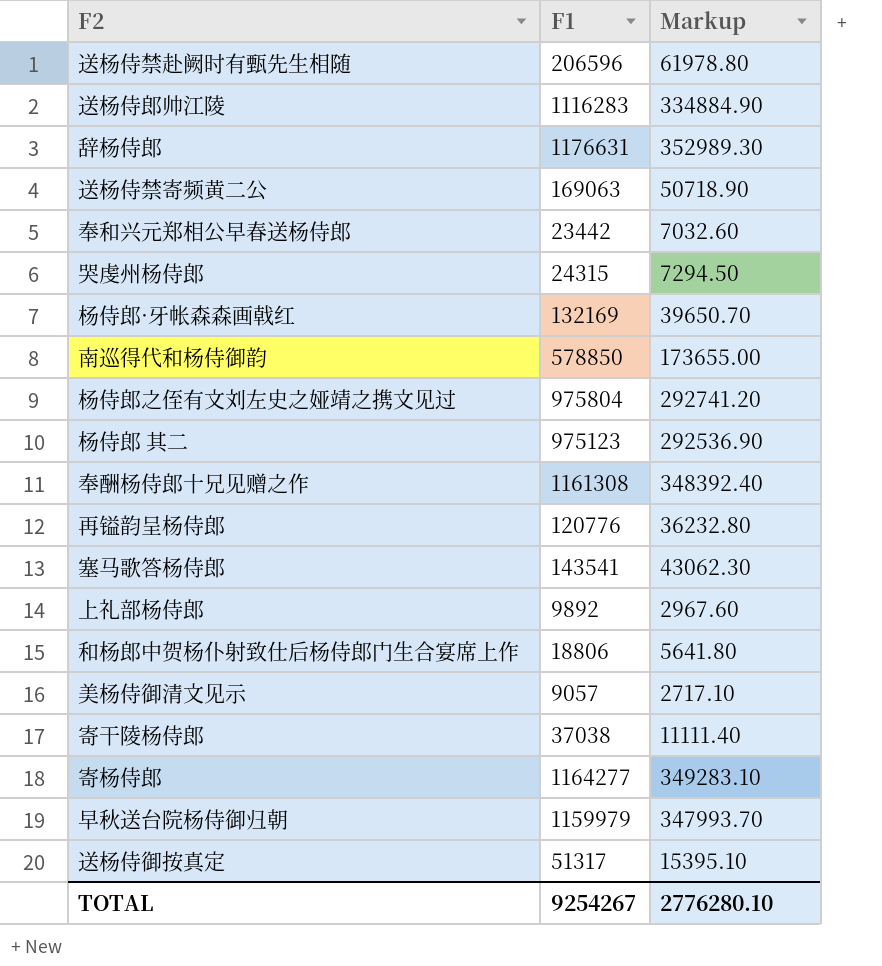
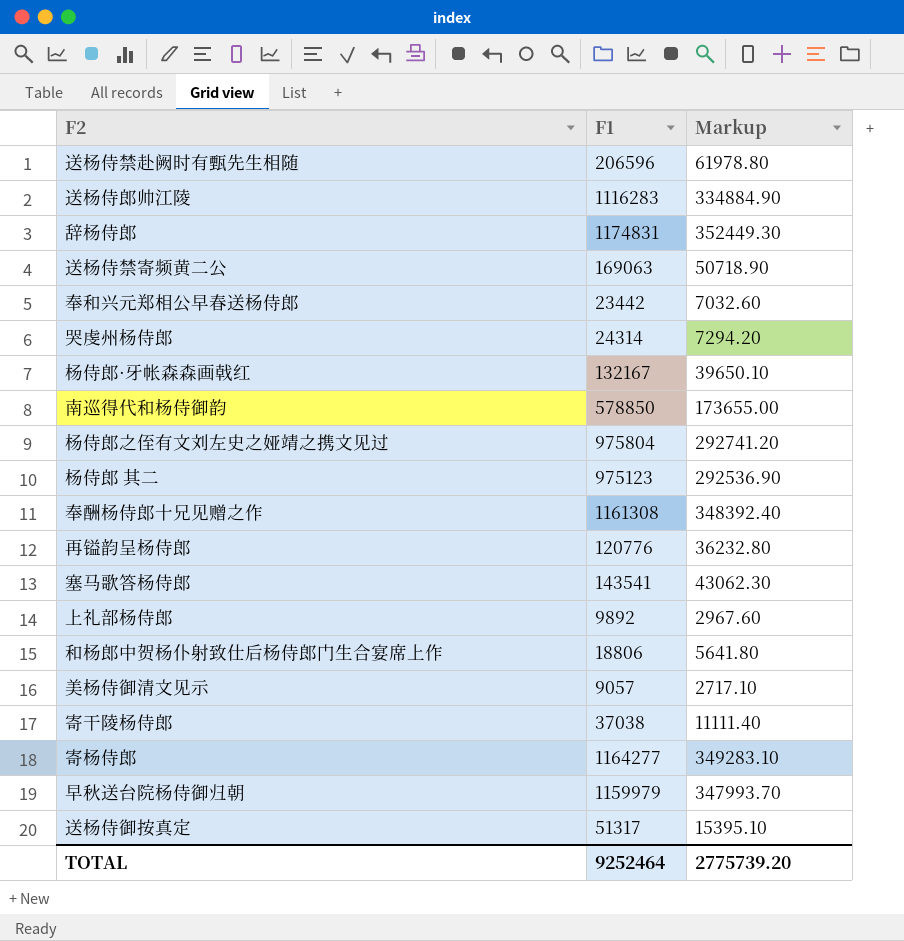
辞杨侍郎 | F1: 1176631 -> 1174831
辞杨侍郎 | Markup: 352989.30 -> 352449.30
哭虔州杨侍郎 | F1: 24315 -> 24314
哭虔州杨侍郎 | Markup: 7294.50 -> 7294.20
杨侍郎·牙帐森森画戟红 | F1: 132169 -> 132167
杨侍郎·牙帐森森画戟红 | Markup: 39650.70 -> 39650.10
TOTAL | F1: 9254267 -> 9252464
TOTAL | Markup: 2776280.10 -> 2775739.20

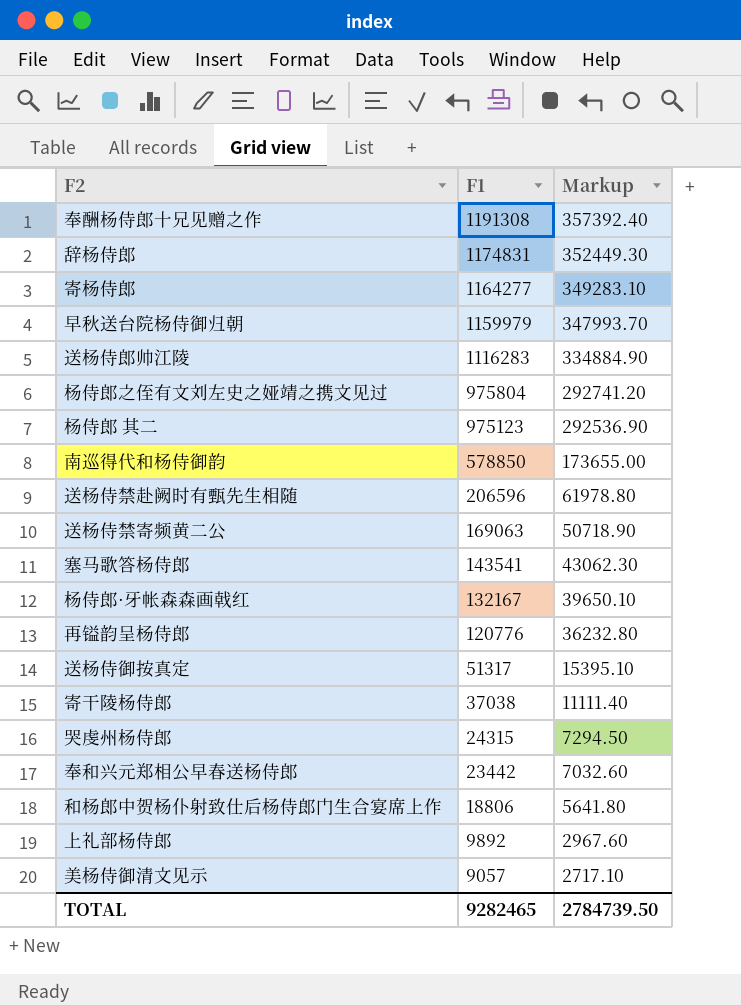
row order: none -> F1 descending
奉酬杨侍郎十兄见赠之作 | F1: 1161308 -> 1191308
奉酬杨侍郎十兄见赠之作 | Markup: 348392.40 -> 357392.40
哭虔州杨侍郎 | F1: 24314 -> 24315
哭虔州杨侍郎 | Markup: 7294.20 -> 7294.50
TOTAL | F1: 9252464 -> 9282465
TOTAL | Markup: 2775739.20 -> 2784739.50

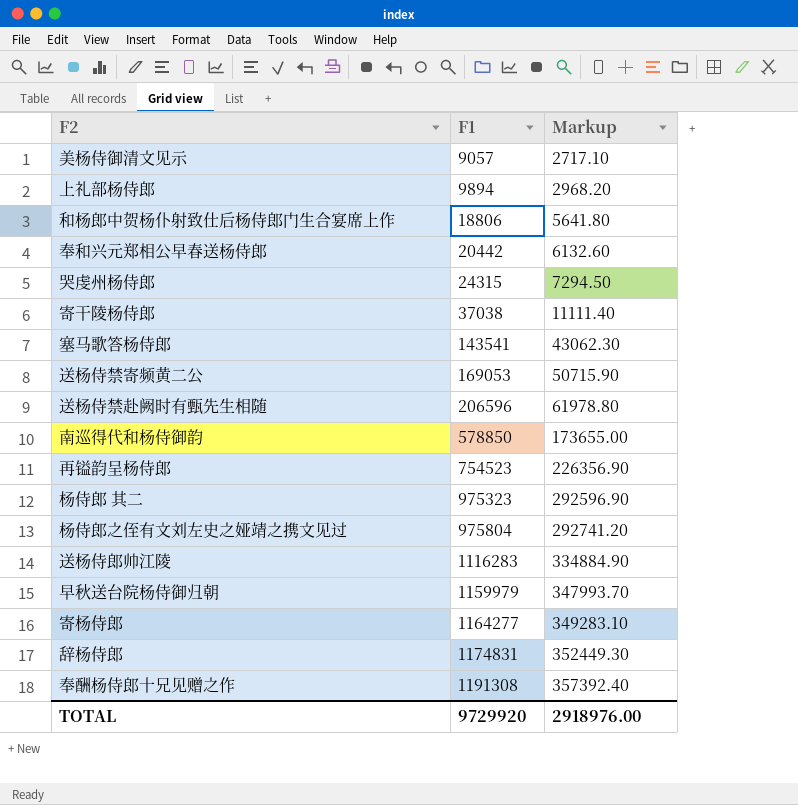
row order: F1 descending -> F1 ascending
row 杨侍郎·牙帐森森画戟红: 132167 | 39650.10 -> none
row 送杨侍御按真定: 51317 | 15395.10 -> none
上礼部杨侍郎 | F1: 9892 -> 9894
上礼部杨侍郎 | Markup: 2967.60 -> 2968.20
奉和兴元郑相公早春送杨侍郎 | F1: 23442 -> 20442
奉和兴元郑相公早春送杨侍郎 | Markup: 7032.60 -> 6132.60
送杨侍禁寄频黄二公 | F1: 169063 -> 169053
送杨侍禁寄频黄二公 | Markup: 50718.90 -> 50715.90
再镒韵呈杨侍郎 | F1: 120776 -> 754523
再镒韵呈杨侍郎 | Markup: 36232.80 -> 226356.90
杨侍郎 其二 | F1: 975123 -> 975323
杨侍郎 其二 | Markup: 292536.90 -> 292596.90
TOTAL | F1: 9282465 -> 9729920
TOTAL | Markup: 2784739.50 -> 2918976.00

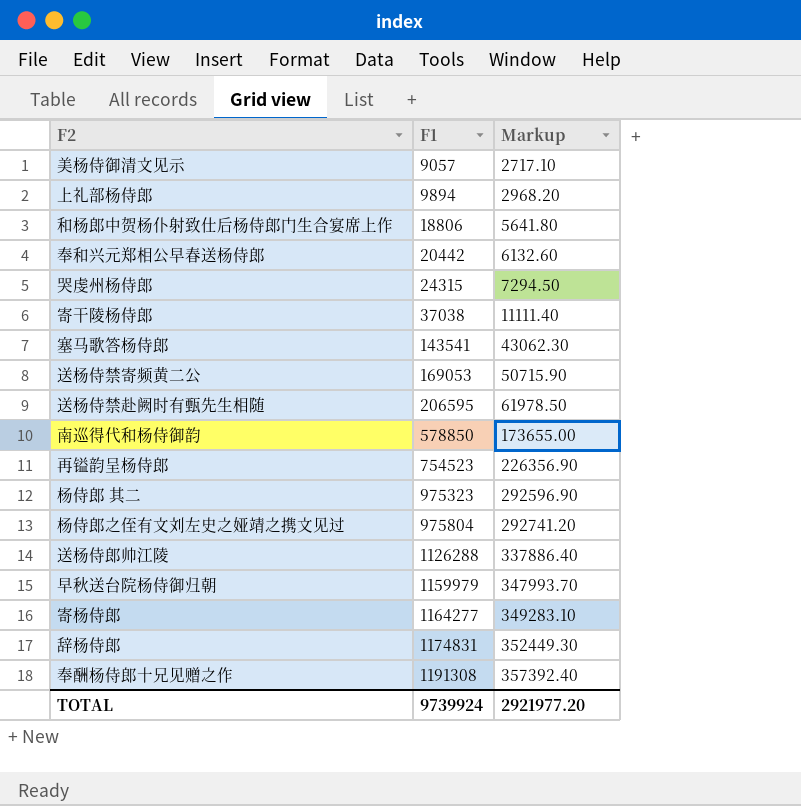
送杨侍禁赴阙时有甄先生相随 | F1: 206596 -> 206595
送杨侍禁赴阙时有甄先生相随 | Markup: 61978.80 -> 61978.50
送杨侍郎帅江陵 | F1: 1116283 -> 1126288
送杨侍郎帅江陵 | Markup: 334884.90 -> 337886.40
TOTAL | F1: 9729920 -> 9739924
TOTAL | Markup: 2918976.00 -> 2921977.20

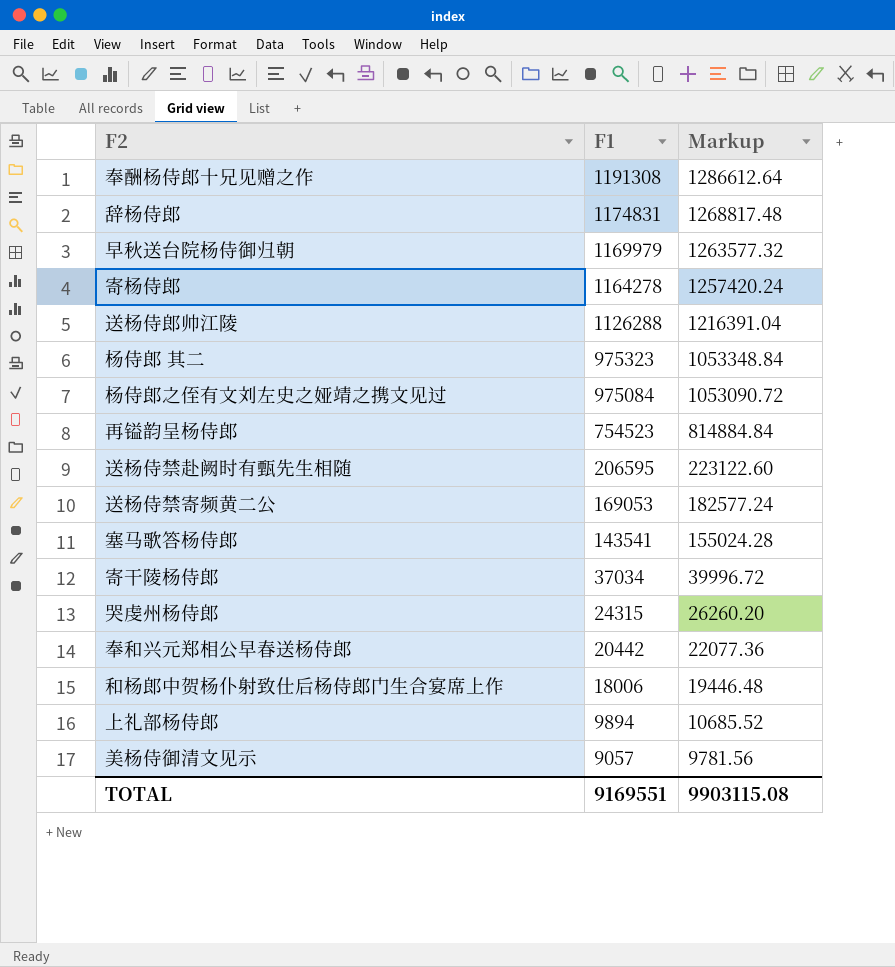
row order: F1 ascending -> F1 descending
column Markup | formula: [F1] * 0.3 -> [F1] * 1.08
row 南巡得代和杨侍御韵: 578850 | 173655.00 -> none
早秋送台院杨侍御归朝 | F1: 1159979 -> 1169979
寄杨侍郎 | F1: 1164277 -> 1164278
杨侍郎之侄有文刘左史之娅靖之携文见过 | F1: 975804 -> 975084
寄干陵杨侍郎 | F1: 37038 -> 37034
和杨郎中贺杨仆射致仕后杨侍郎门生合宴席上作 | F1: 18806 -> 18006
TOTAL | F1: 9739924 -> 9169551
TOTAL | Markup: 2921977.20 -> 9903115.08

